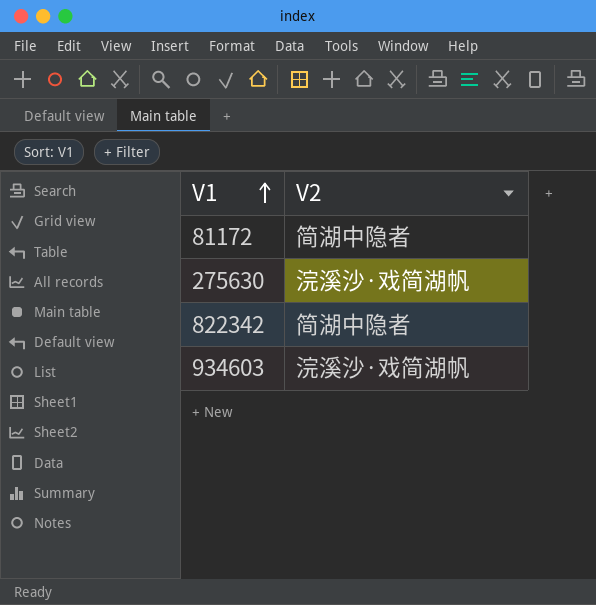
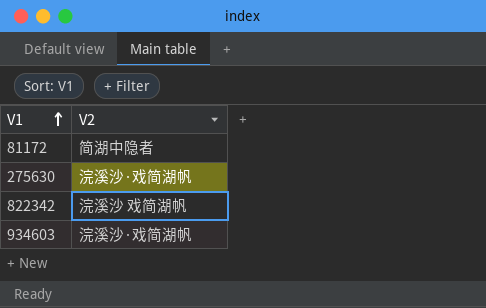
822342 | V2: 简湖中隐者 -> 浣溪沙 戏简湖帆

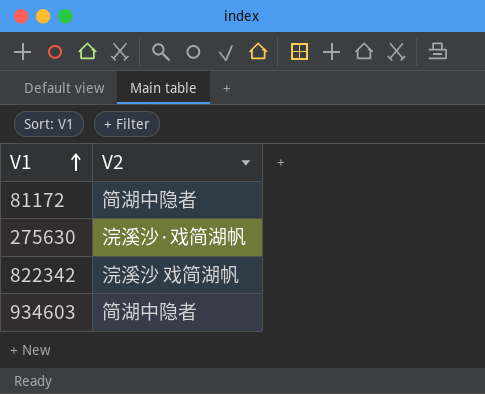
934603 | V2: 浣溪沙·戏简湖帆 -> 简湖中隐者

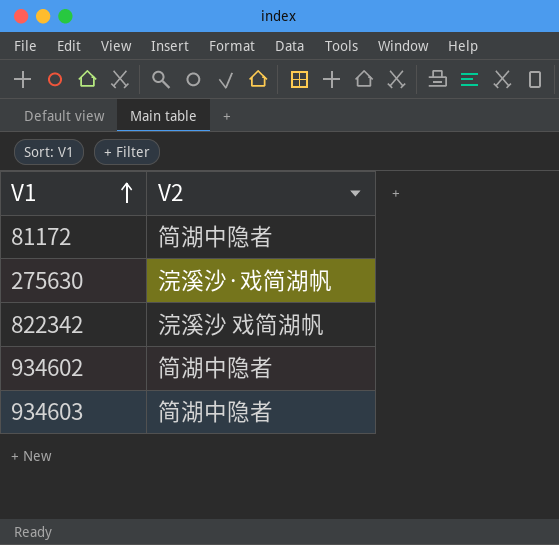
row 934602: none -> 简湖中隐者

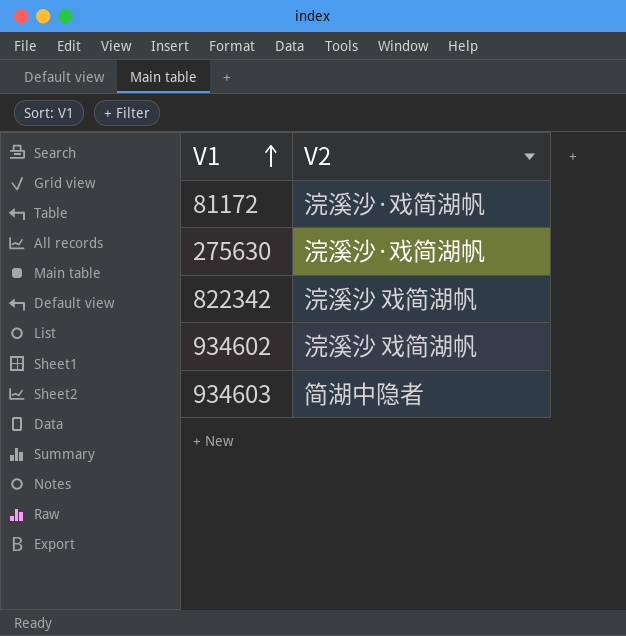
81172 | V2: 简湖中隐者 -> 浣溪沙·戏简湖帆
934602 | V2: 简湖中隐者 -> 浣溪沙 戏简湖帆

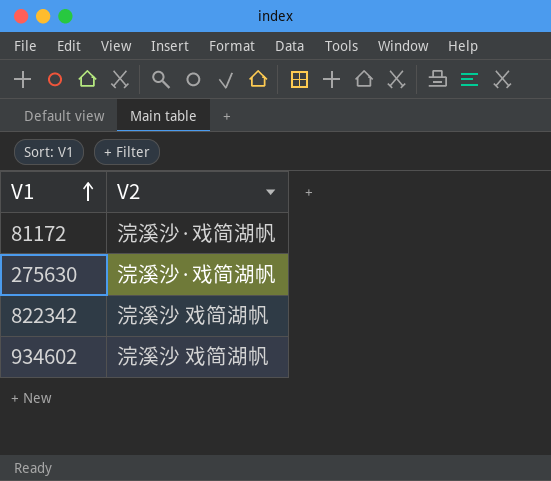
row 934603: 简湖中隐者 -> none

